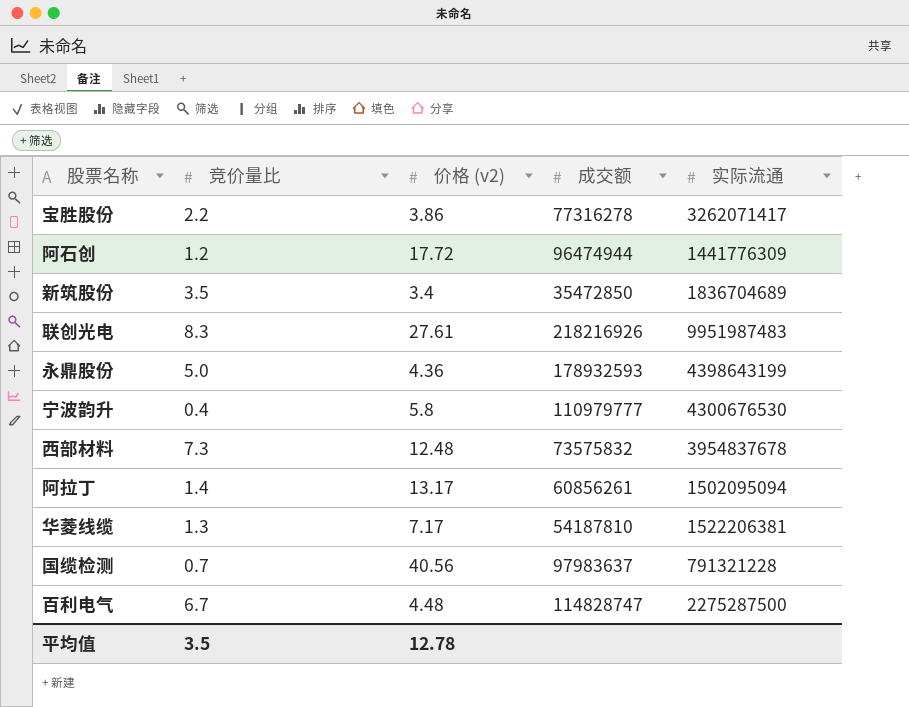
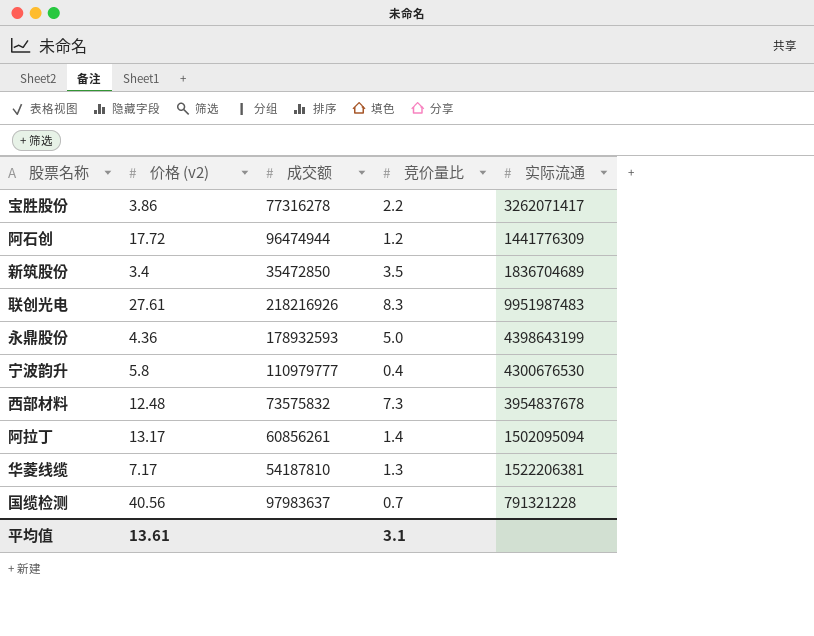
column 竞价量比 | position: 2 -> 4
row 百利电气: 6.7 | 4.48 | 114828747 | 2275287500 -> none
平均值 | 价格 (v2): 12.78 -> 13.61
平均值 | 竞价量比: 3.5 -> 3.1

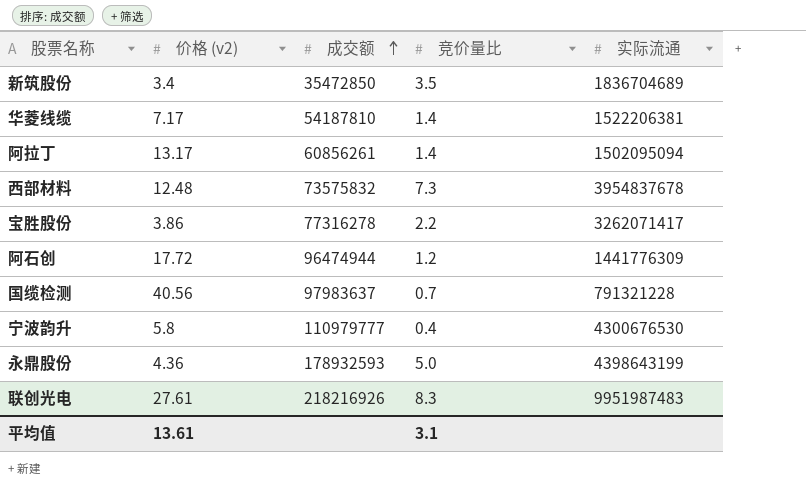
row order: none -> 成交额 ascending
华菱线缆 | 竞价量比: 1.3 -> 1.4

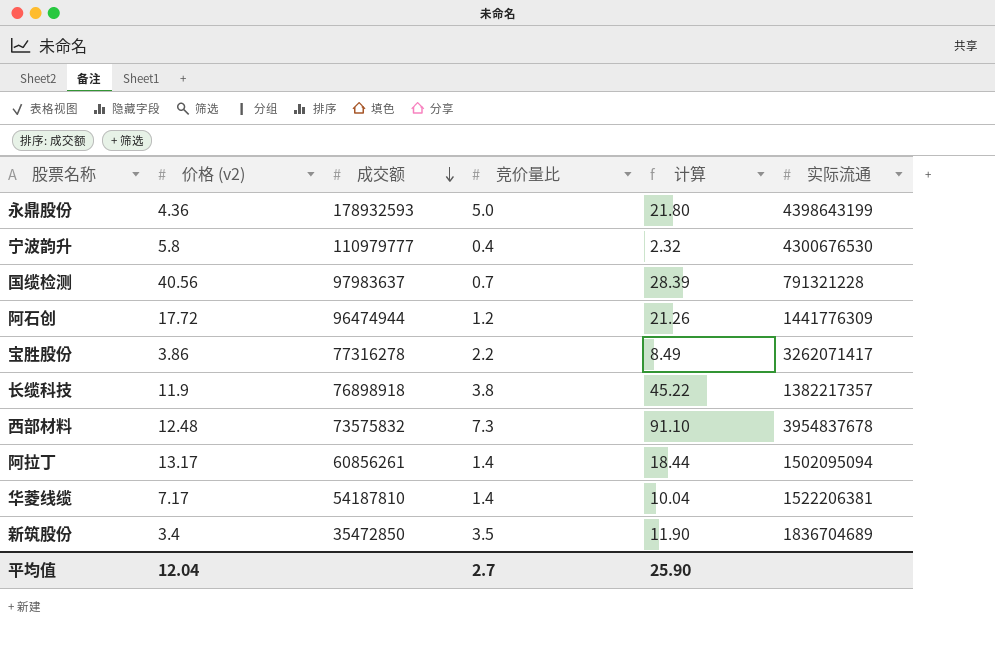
row order: 成交额 ascending -> 成交额 descending
column 计算 | formula: none -> [价格 (v2)] * [竞价量比]
row 联创光电: 27.61 | 218216926 | 8.3 | 9951987483 -> none
row 长缆科技: none -> 11.9 | 76898918 | 3.8 | 45.22 | 1382217357
平均值 | 价格 (v2): 13.61 -> 12.04
平均值 | 竞价量比: 3.1 -> 2.7

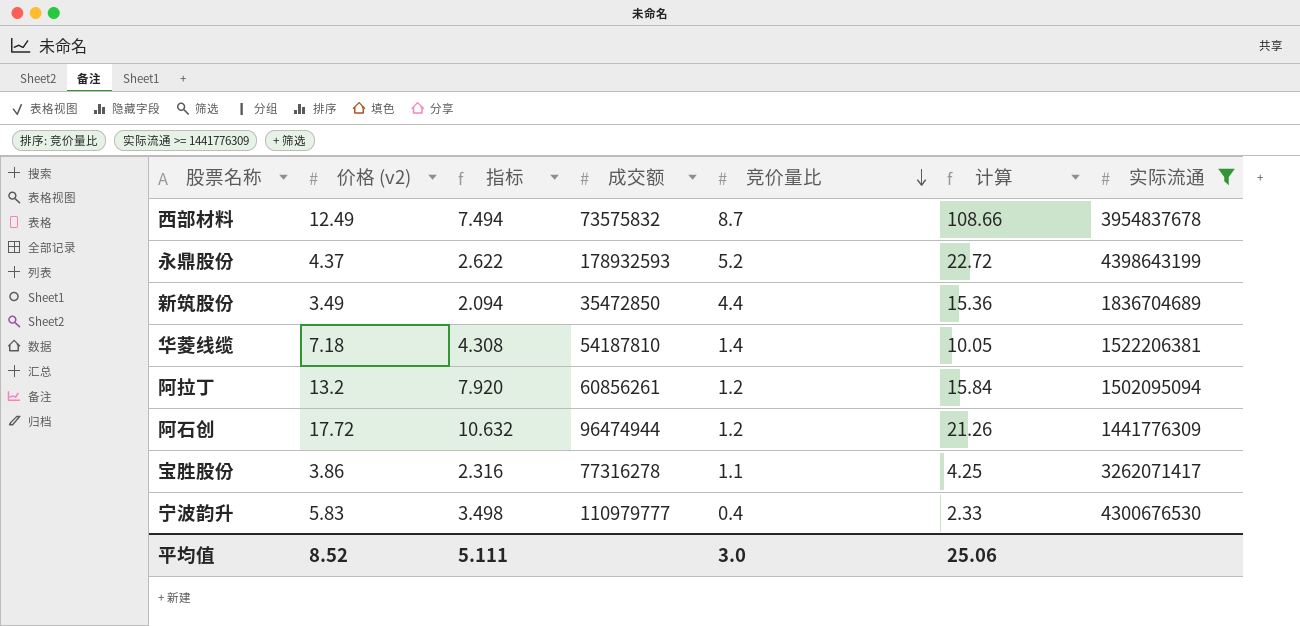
filter: none -> 实际流通 >= 1441776309
row order: 成交额 descending -> 竞价量比 descending
column 指标 | formula: none -> [价格 (v2)] * 0.6
西部材料 | 价格 (v2): 12.48 -> 12.49
西部材料 | 竞价量比: 7.3 -> 8.7
西部材料 | 计算: 91.10 -> 108.66
永鼎股份 | 价格 (v2): 4.36 -> 4.37
永鼎股份 | 竞价量比: 5.0 -> 5.2
永鼎股份 | 计算: 21.80 -> 22.72
新筑股份 | 价格 (v2): 3.4 -> 3.49
新筑股份 | 竞价量比: 3.5 -> 4.4
新筑股份 | 计算: 11.90 -> 15.36
华菱线缆 | 价格 (v2): 7.17 -> 7.18
华菱线缆 | 计算: 10.04 -> 10.05
阿拉丁 | 价格 (v2): 13.17 -> 13.2
阿拉丁 | 竞价量比: 1.4 -> 1.2
阿拉丁 | 计算: 18.44 -> 15.84
宝胜股份 | 竞价量比: 2.2 -> 1.1
宝胜股份 | 计算: 8.49 -> 4.25
宁波韵升 | 价格 (v2): 5.8 -> 5.83
宁波韵升 | 计算: 2.32 -> 2.33
平均值 | 价格 (v2): 12.04 -> 8.52
平均值 | 竞价量比: 2.7 -> 3.0
平均值 | 计算: 25.90 -> 25.06

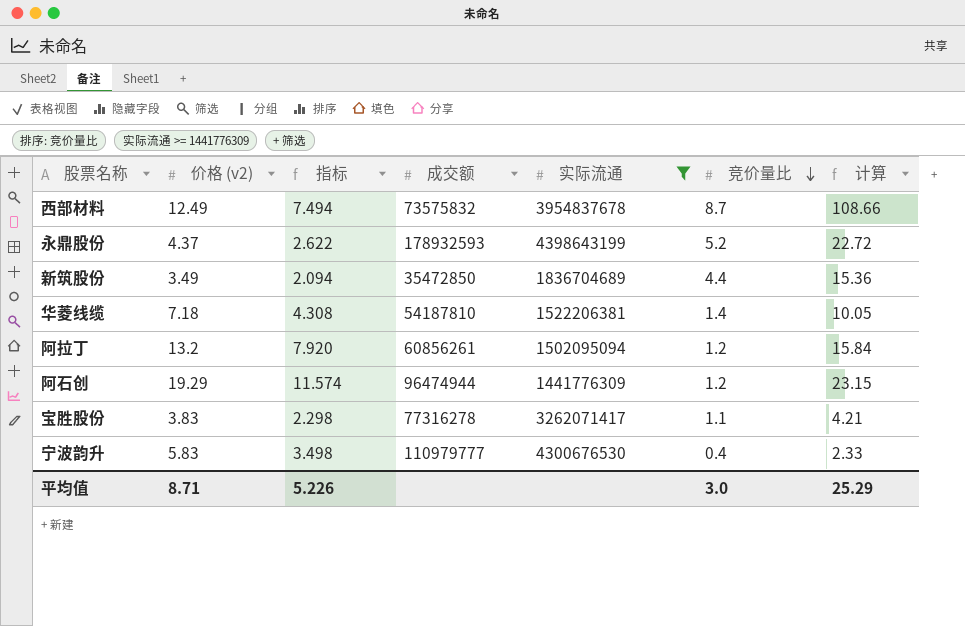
column 实际流通 | position: 7 -> 5
阿石创 | 价格 (v2): 17.72 -> 19.29
阿石创 | 指标: 10.632 -> 11.574
阿石创 | 计算: 21.26 -> 23.15
宝胜股份 | 价格 (v2): 3.86 -> 3.83
宝胜股份 | 指标: 2.316 -> 2.298
宝胜股份 | 计算: 4.25 -> 4.21
平均值 | 价格 (v2): 8.52 -> 8.71
平均值 | 指标: 5.111 -> 5.226
平均值 | 计算: 25.06 -> 25.29

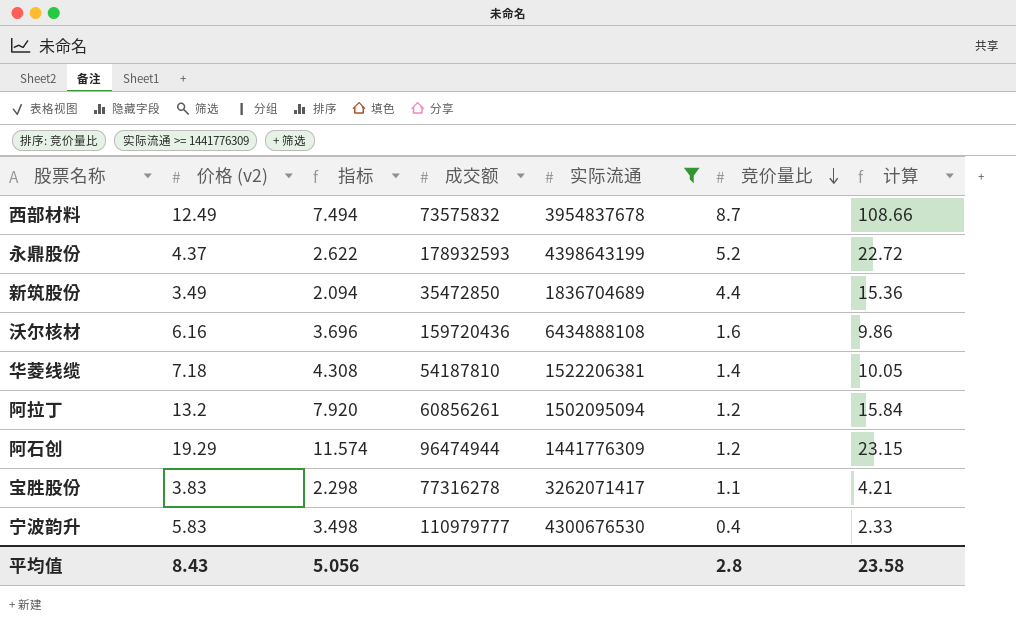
row 沃尔核材: none -> 6.16 | 3.696 | 159720436 | 6434888108 | 1.6 | 9.86
平均值 | 价格 (v2): 8.71 -> 8.43
平均值 | 指标: 5.226 -> 5.056
平均值 | 竞价量比: 3.0 -> 2.8
平均值 | 计算: 25.29 -> 23.58

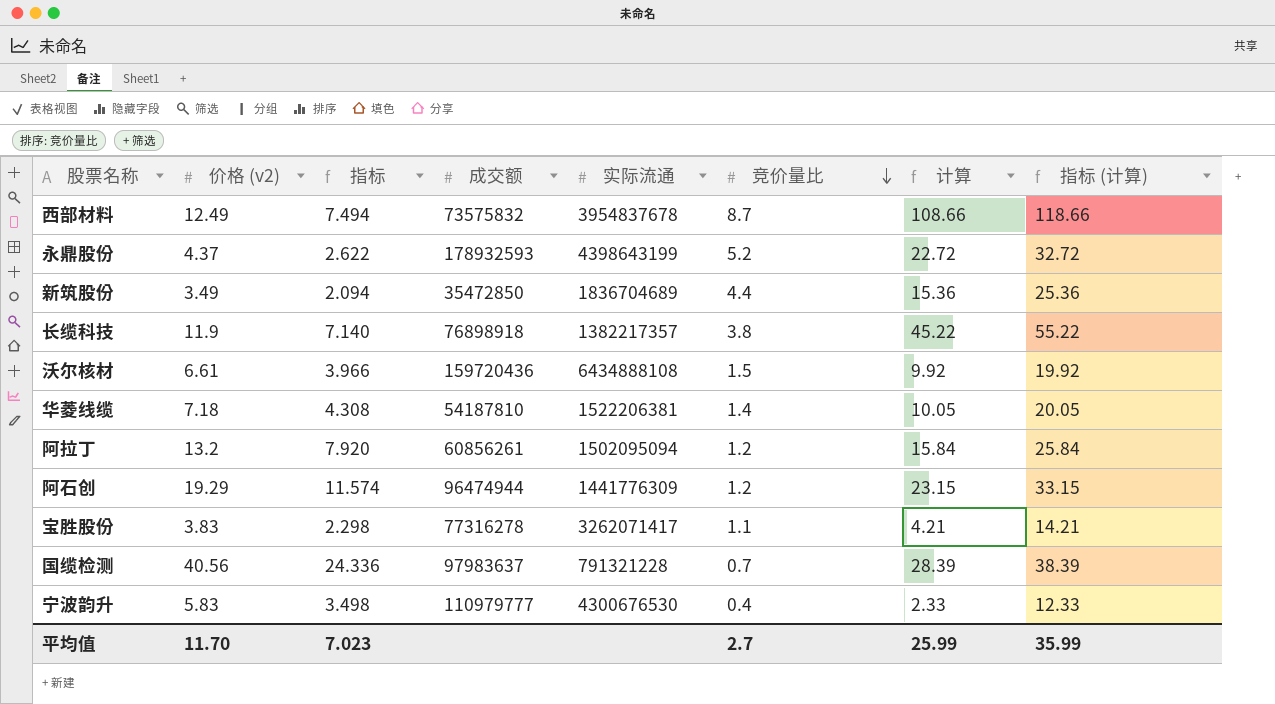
filter: 实际流通 >= 1441776309 -> none
column 指标 (计算) | formula: none -> [计算] + 10
沃尔核材 | 价格 (v2): 6.16 -> 6.61
沃尔核材 | 指标: 3.696 -> 3.966
沃尔核材 | 竞价量比: 1.6 -> 1.5
沃尔核材 | 计算: 9.86 -> 9.92
平均值 | 价格 (v2): 8.43 -> 11.70
平均值 | 指标: 5.056 -> 7.023
平均值 | 竞价量比: 2.8 -> 2.7
平均值 | 计算: 23.58 -> 25.99

